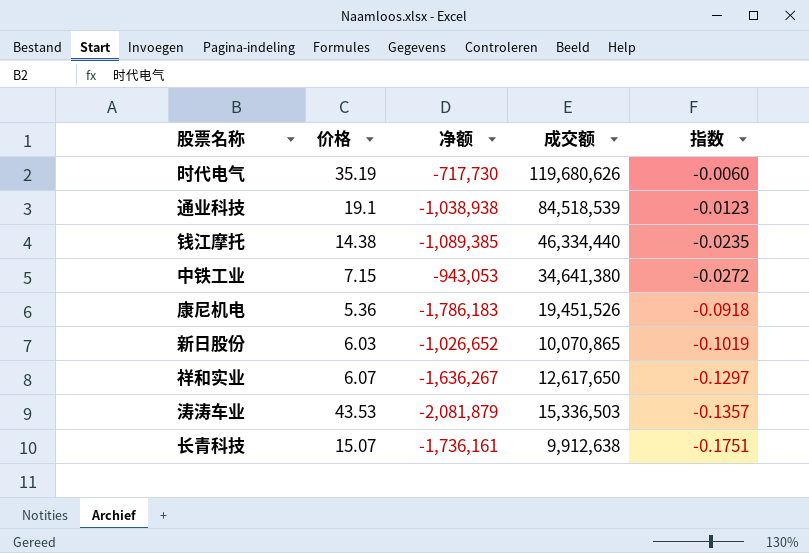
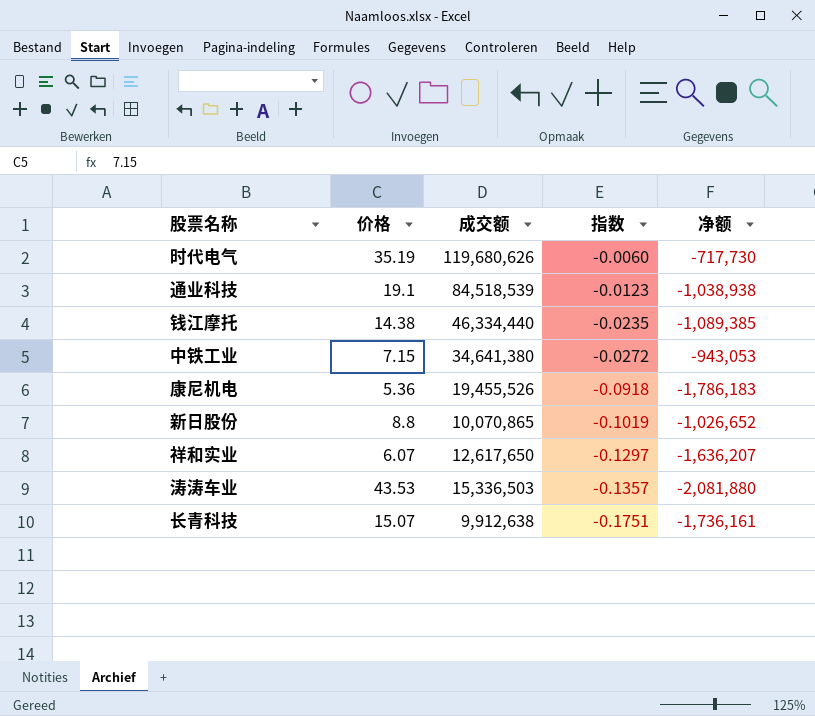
column 净额 | position: 3 -> 5
康尼机电 | 成交额: 19,451,526 -> 19,455,526
新日股份 | 价格: 6.03 -> 8.8
祥和实业 | 净额: -1,636,267 -> -1,636,207
涛涛车业 | 净额: -2,081,879 -> -2,081,880

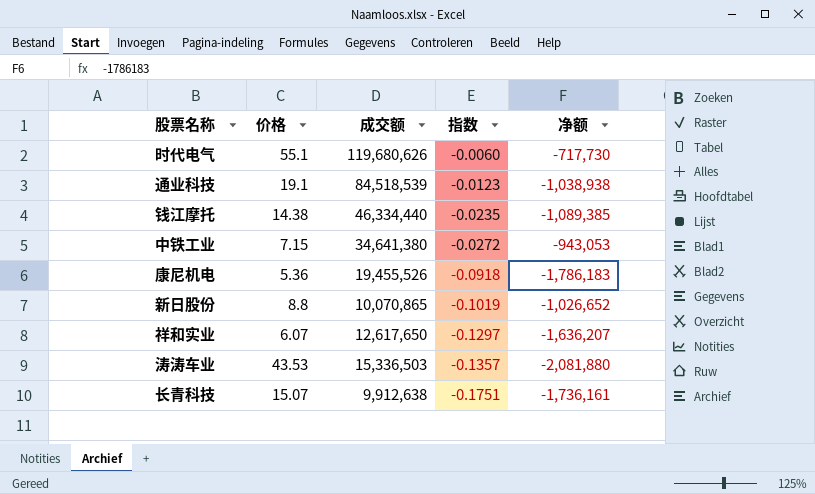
时代电气 | 价格: 35.19 -> 55.1

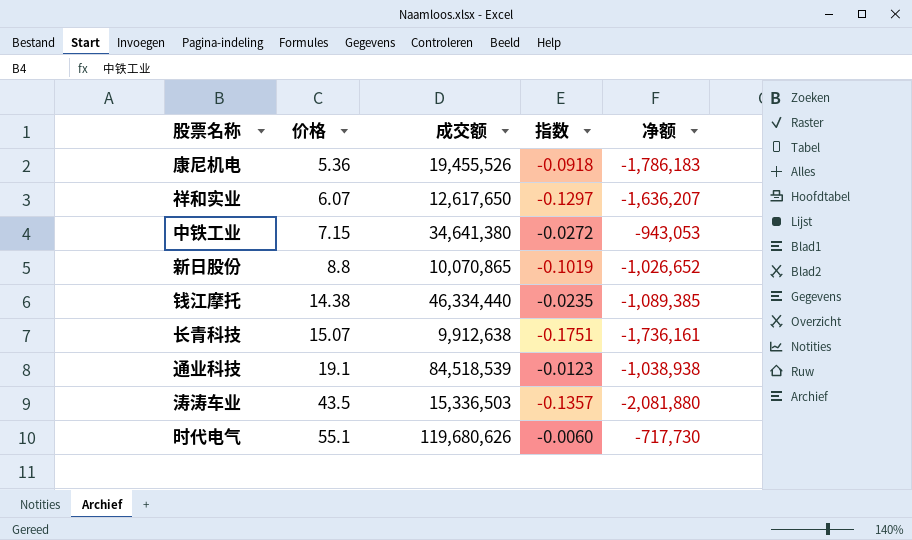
row order: 指数 descending -> 价格 ascending
涛涛车业 | 价格: 43.53 -> 43.5

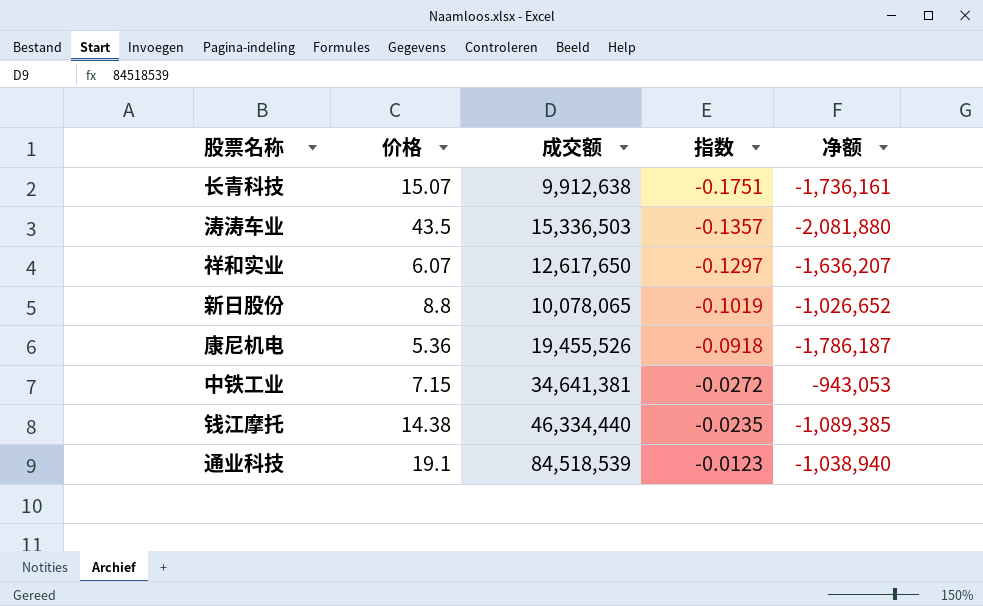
row order: 价格 ascending -> 指数 ascending
row 时代电气: 55.1 | 119,680,626 | -0.0060 | -717,730 -> none
新日股份 | 成交额: 10,070,865 -> 10,078,065
康尼机电 | 净额: -1,786,183 -> -1,786,187
中铁工业 | 成交额: 34,641,380 -> 34,641,381
通业科技 | 净额: -1,038,938 -> -1,038,940

